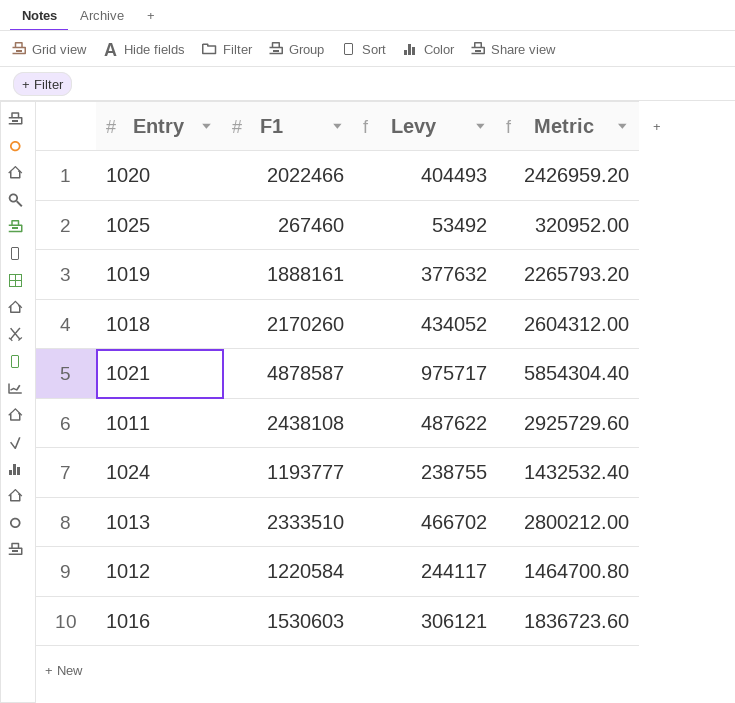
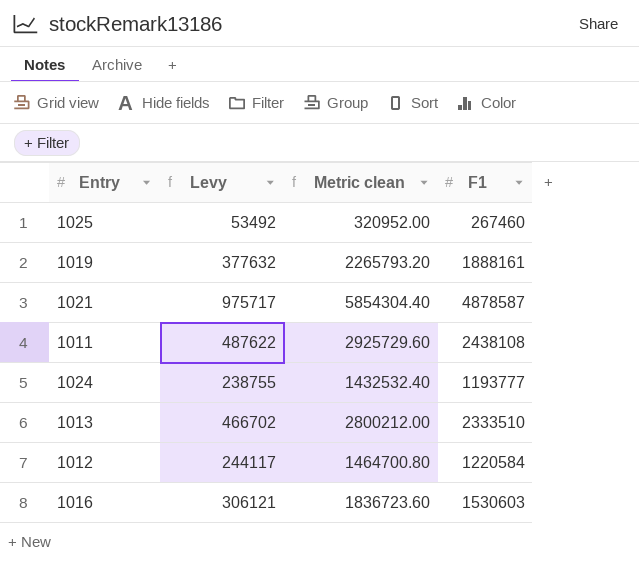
column name: Metric -> Metric clean
column F1 | position: 2 -> 4
row 1020: 2022466 | 404493 | 2426959.20 -> none
row 1018: 2170260 | 434052 | 2604312.00 -> none

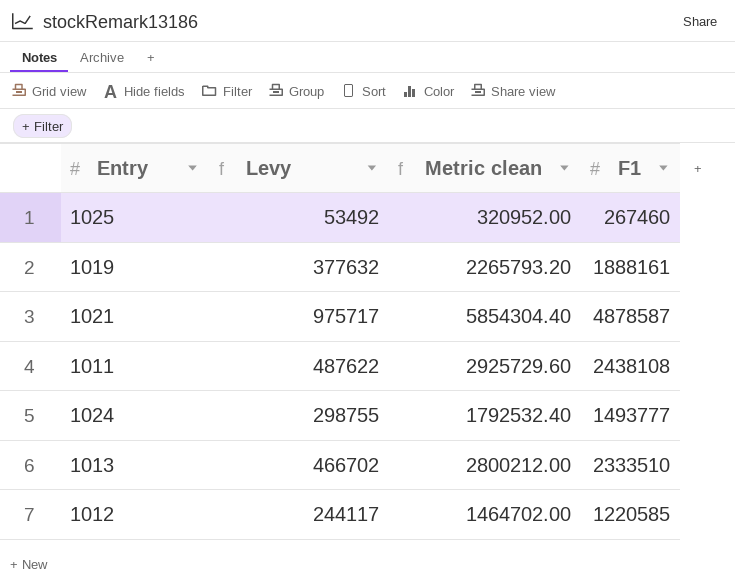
row 1016: 306121 | 1836723.60 | 1530603 -> none
1024 | Levy: 238755 -> 298755
1024 | Metric clean: 1432532.40 -> 1792532.40
1024 | F1: 1193777 -> 1493777
1012 | Metric clean: 1464700.80 -> 1464702.00
1012 | F1: 1220584 -> 1220585

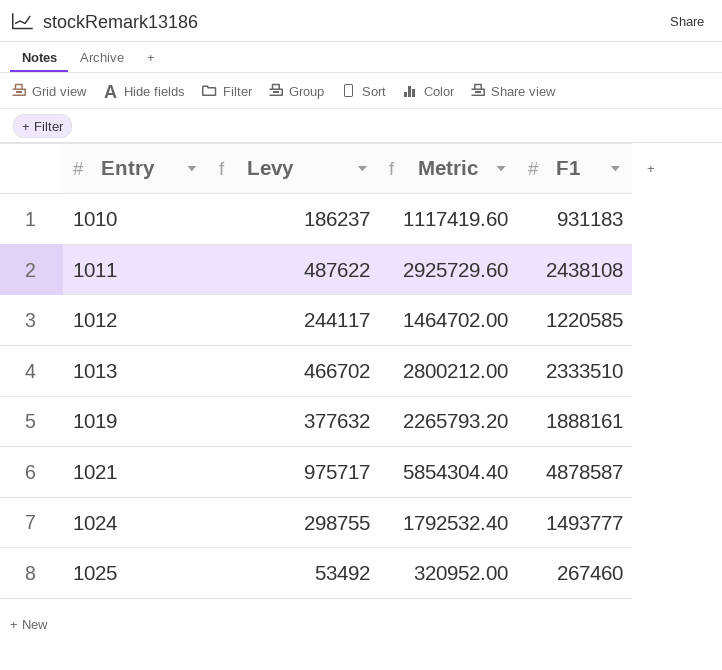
row order: none -> Entry ascending
column name: Metric clean -> Metric
row 1010: none -> 186237 | 1117419.60 | 931183

